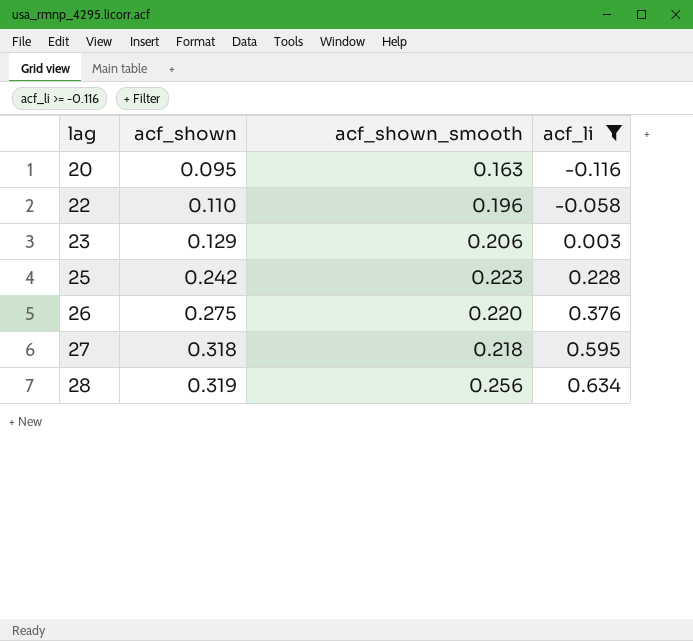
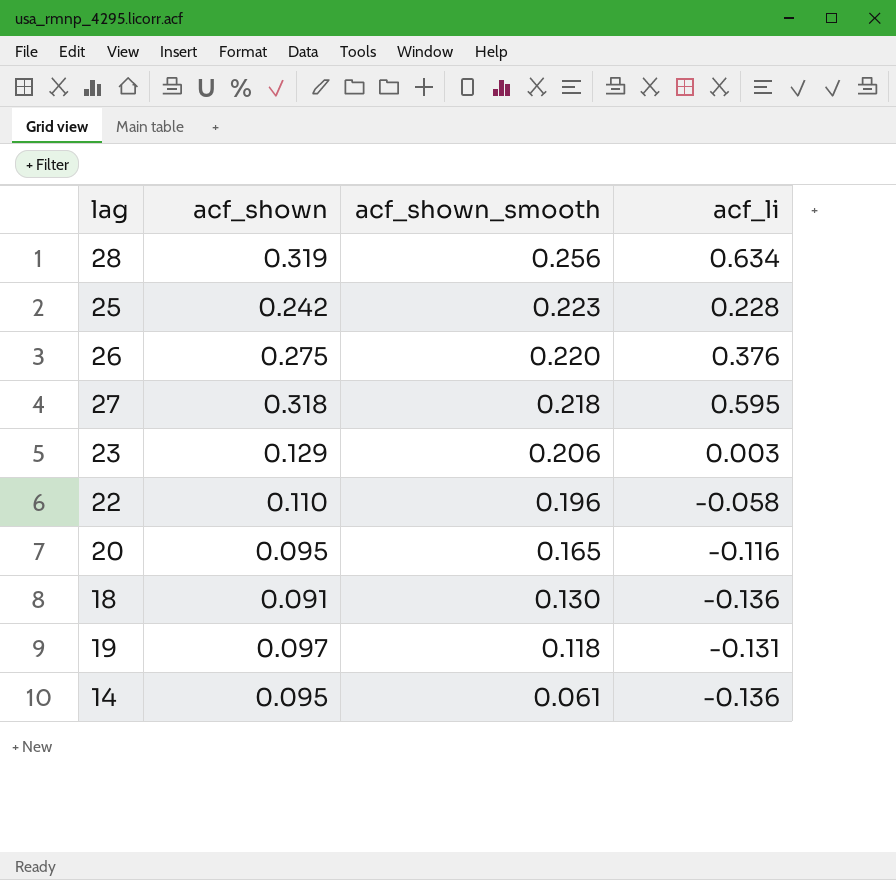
filter: acf_li >= -0.116 -> none
row order: lag ascending -> acf_shown_smooth descending
20 | acf_shown_smooth: 0.163 -> 0.165

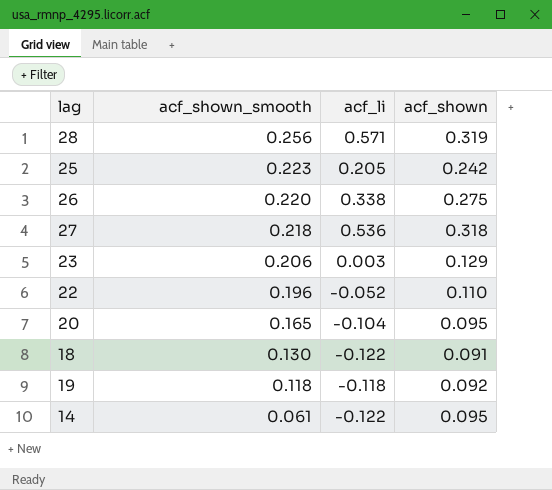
column acf_shown | position: 2 -> 4
28 | acf_li: 0.634 -> 0.571
25 | acf_li: 0.228 -> 0.205
26 | acf_li: 0.376 -> 0.338
27 | acf_li: 0.595 -> 0.536
22 | acf_li: -0.058 -> -0.052
20 | acf_li: -0.116 -> -0.104
18 | acf_li: -0.136 -> -0.122
19 | acf_li: -0.131 -> -0.118
19 | acf_shown: 0.097 -> 0.092
14 | acf_li: -0.136 -> -0.122

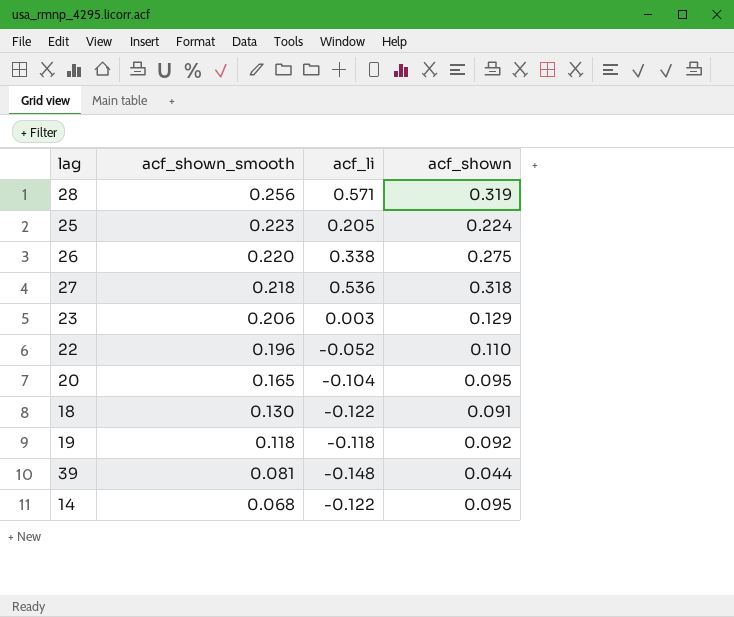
25 | acf_shown: 0.242 -> 0.224
row 39: none -> 0.081 | -0.148 | 0.044
14 | acf_shown_smooth: 0.061 -> 0.068

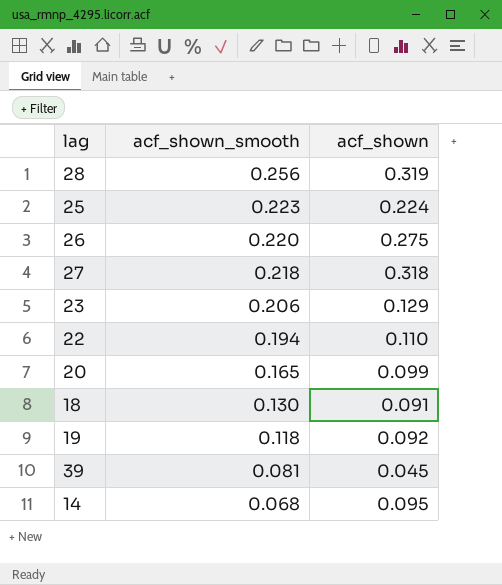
column acf_li | position: 3 -> none
22 | acf_shown_smooth: 0.196 -> 0.194
20 | acf_shown: 0.095 -> 0.099
39 | acf_shown: 0.044 -> 0.045

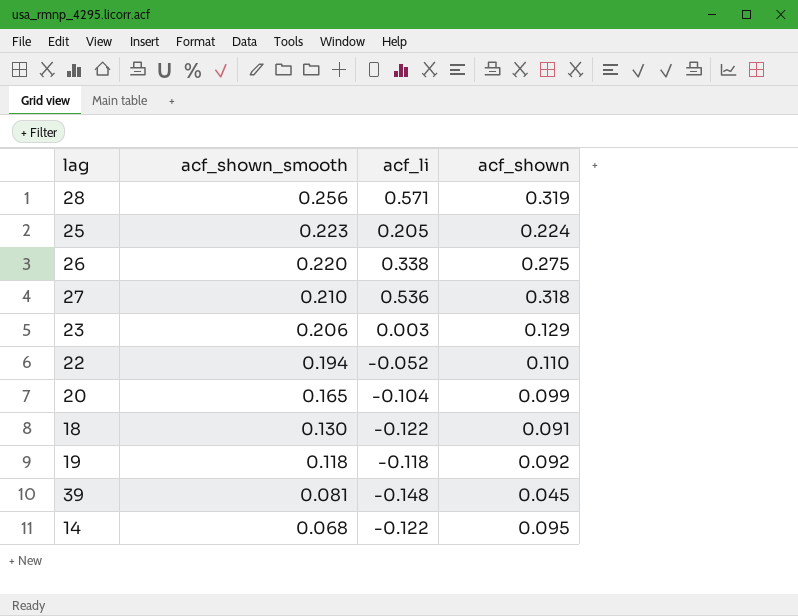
column acf_li | position: none -> 3
27 | acf_shown_smooth: 0.218 -> 0.210

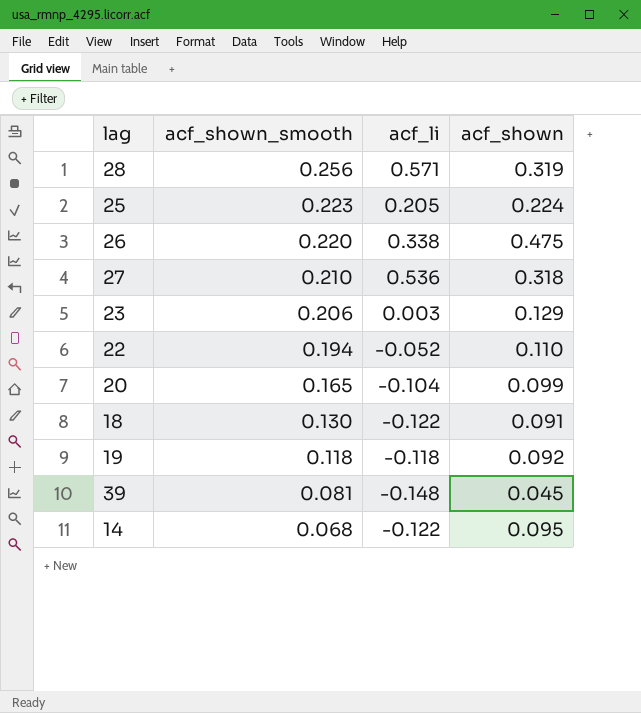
26 | acf_shown: 0.275 -> 0.475

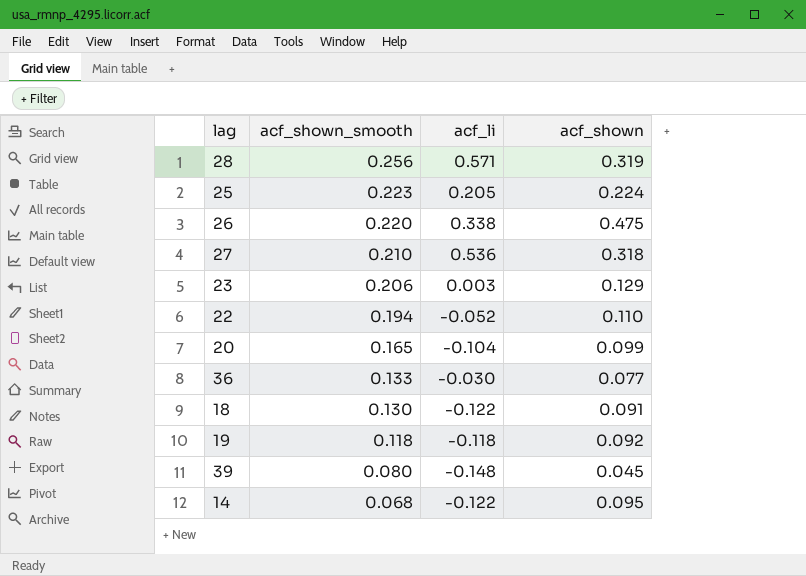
row 36: none -> 0.133 | -0.030 | 0.077
39 | acf_shown_smooth: 0.081 -> 0.080

